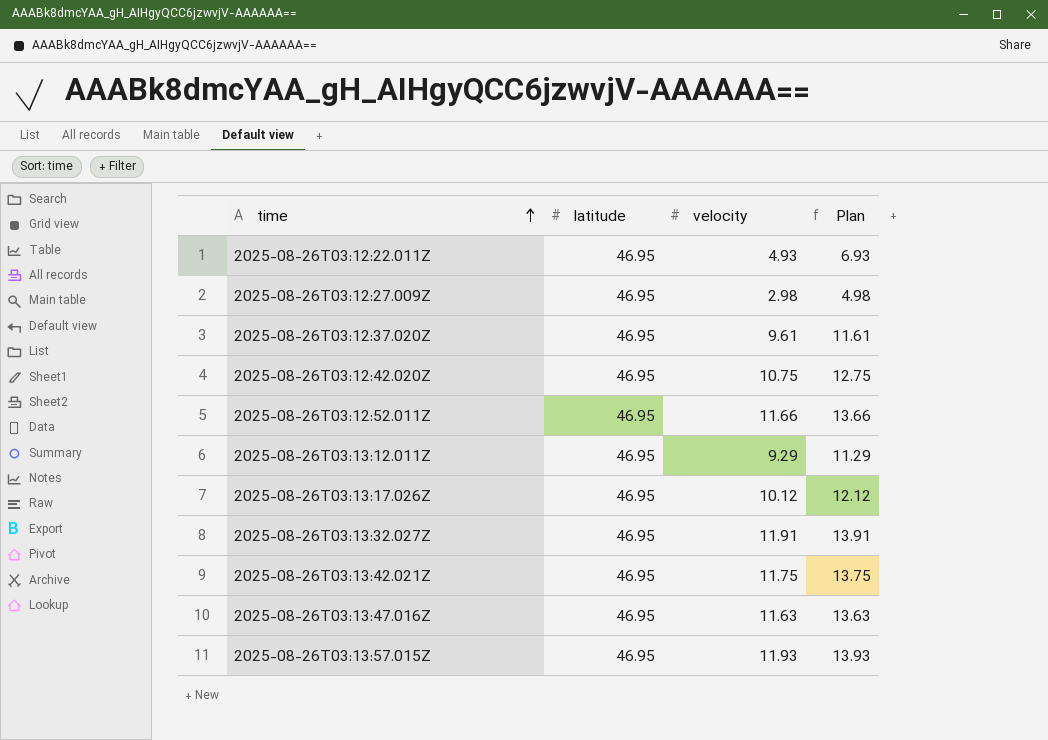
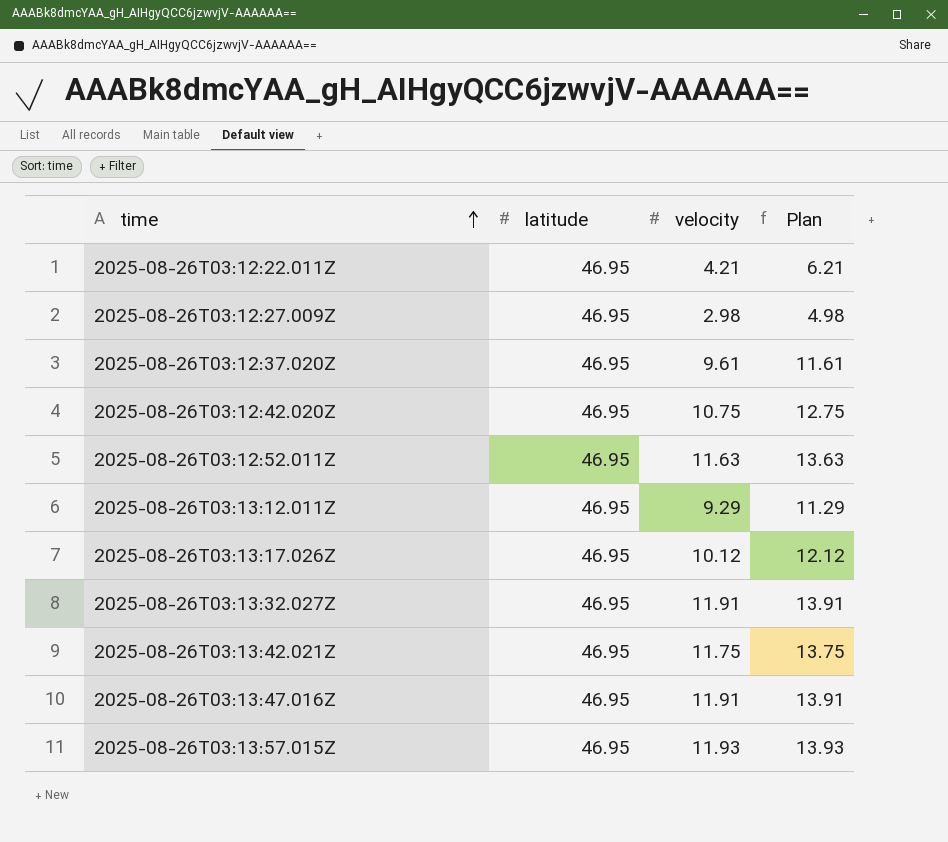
2025-08-26T03:12:22.011Z | velocity: 4.93 -> 4.21
2025-08-26T03:12:22.011Z | Plan: 6.93 -> 6.21
2025-08-26T03:12:52.011Z | velocity: 11.66 -> 11.63
2025-08-26T03:12:52.011Z | Plan: 13.66 -> 13.63
2025-08-26T03:13:47.016Z | velocity: 11.63 -> 11.91
2025-08-26T03:13:47.016Z | Plan: 13.63 -> 13.91

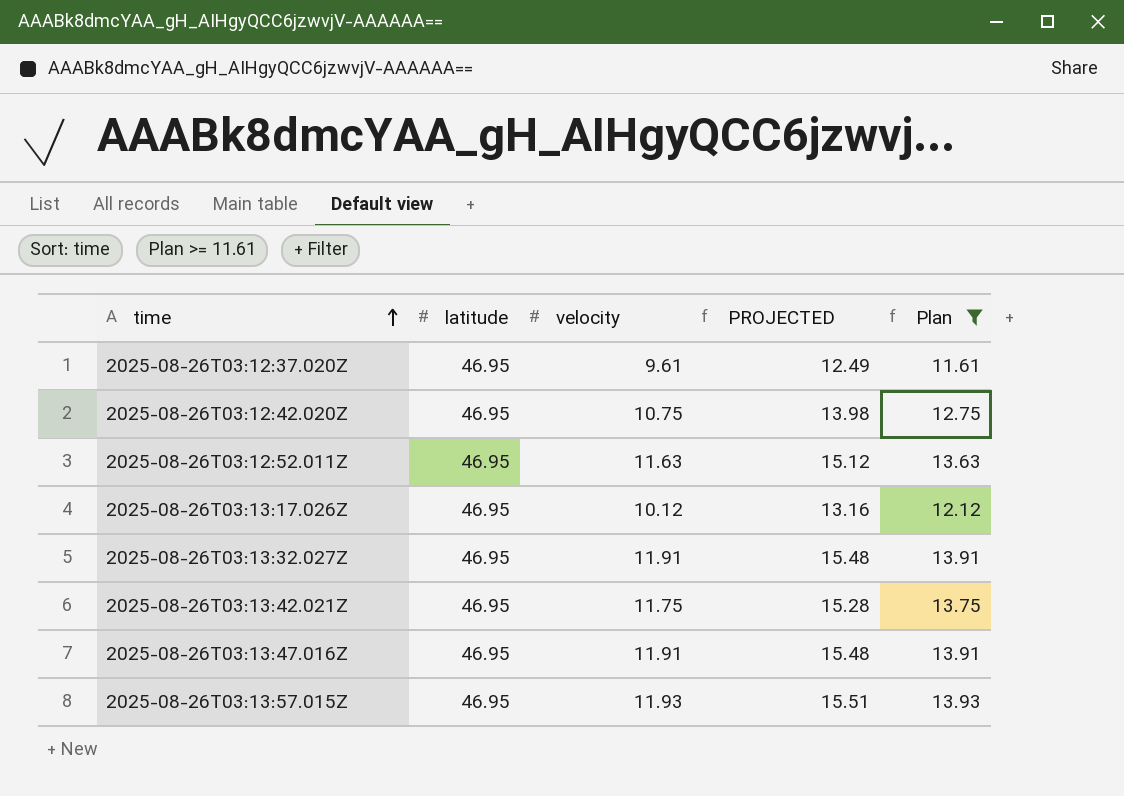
filter: none -> Plan >= 11.61
column PROJECTED | formula: none -> [velocity] * 1.3

